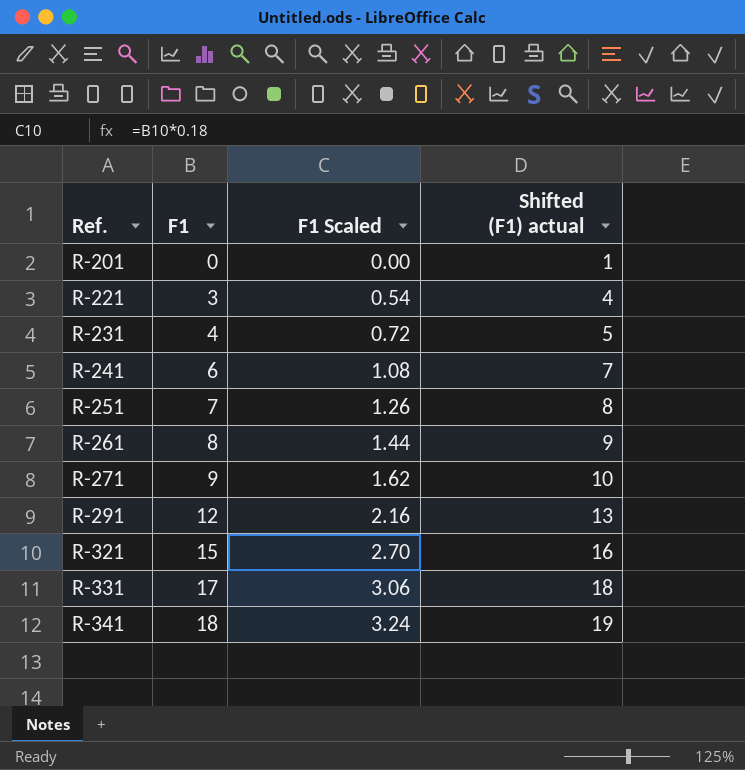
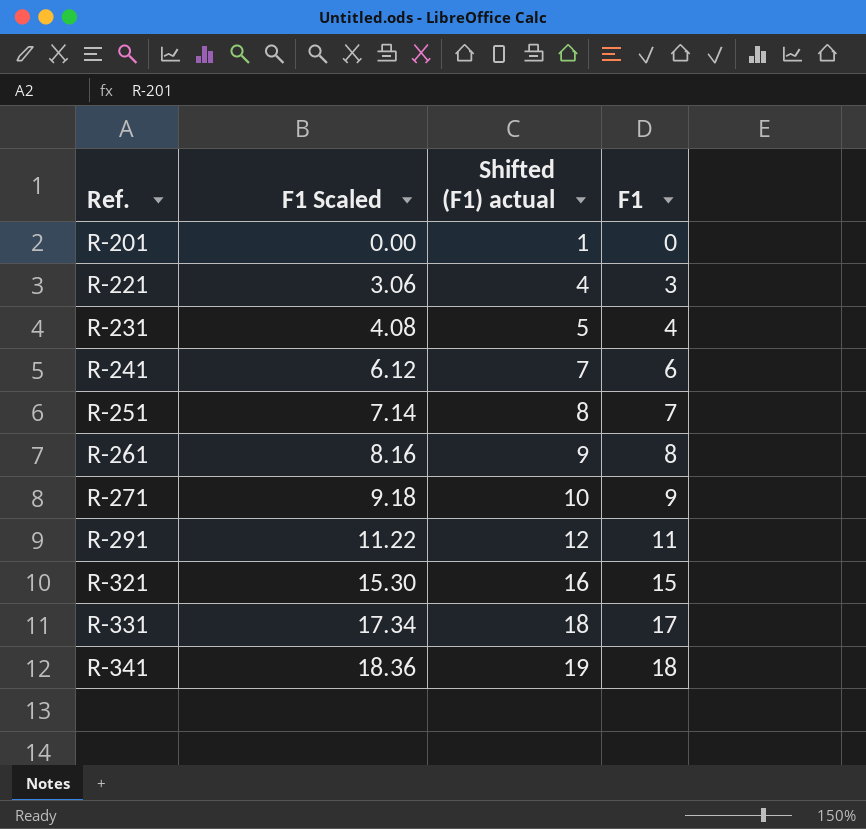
column F1 Scaled | formula: [F1] * 0.18 -> [F1] * 1.02
column F1 | position: 2 -> 4
R-291 | Shifted (F1) actual: 13 -> 12
R-291 | F1: 12 -> 11

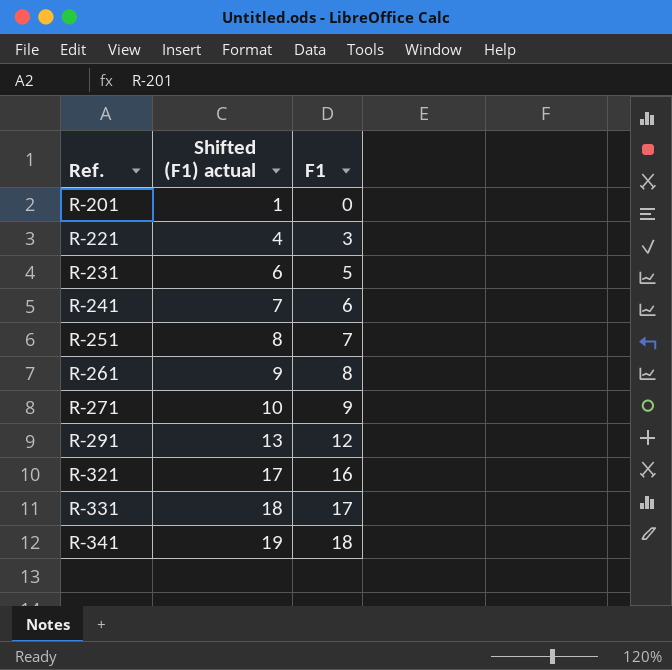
column F1 Scaled | formula: [F1] * 1.02 -> none
R-231 | Shifted (F1) actual: 5 -> 6
R-231 | F1: 4 -> 5
R-291 | Shifted (F1) actual: 12 -> 13
R-291 | F1: 11 -> 12
R-321 | Shifted (F1) actual: 16 -> 17
R-321 | F1: 15 -> 16

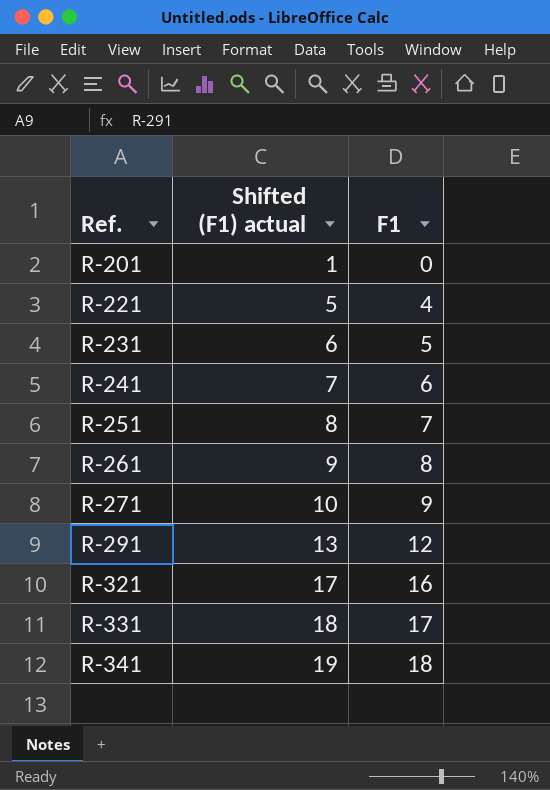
R-221 | Shifted (F1) actual: 4 -> 5
R-221 | F1: 3 -> 4

